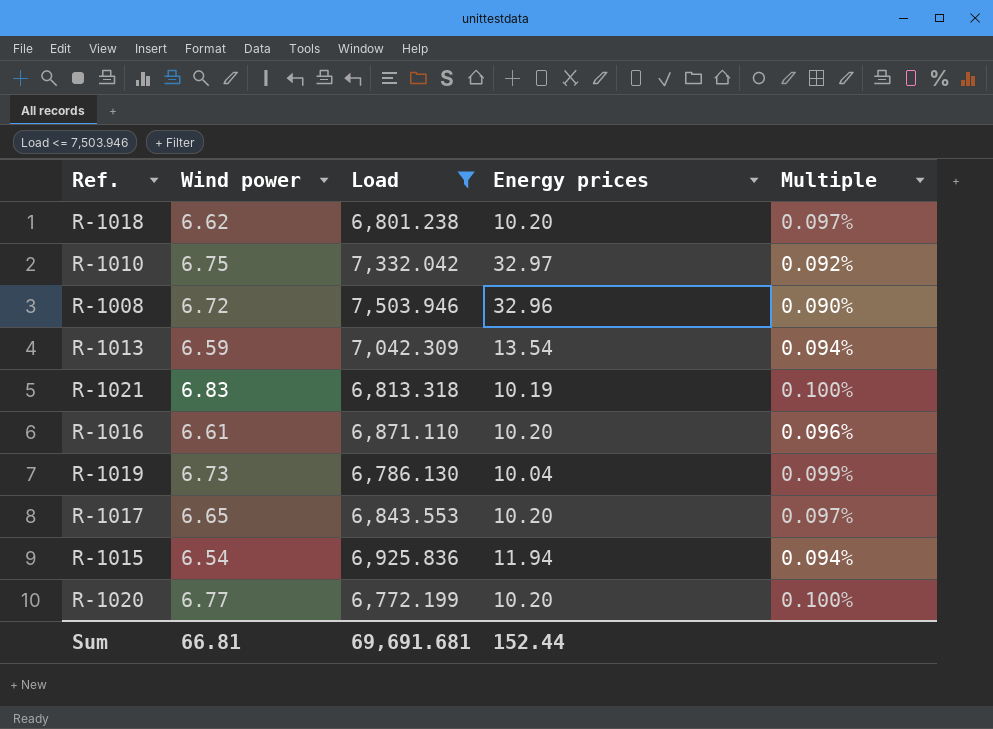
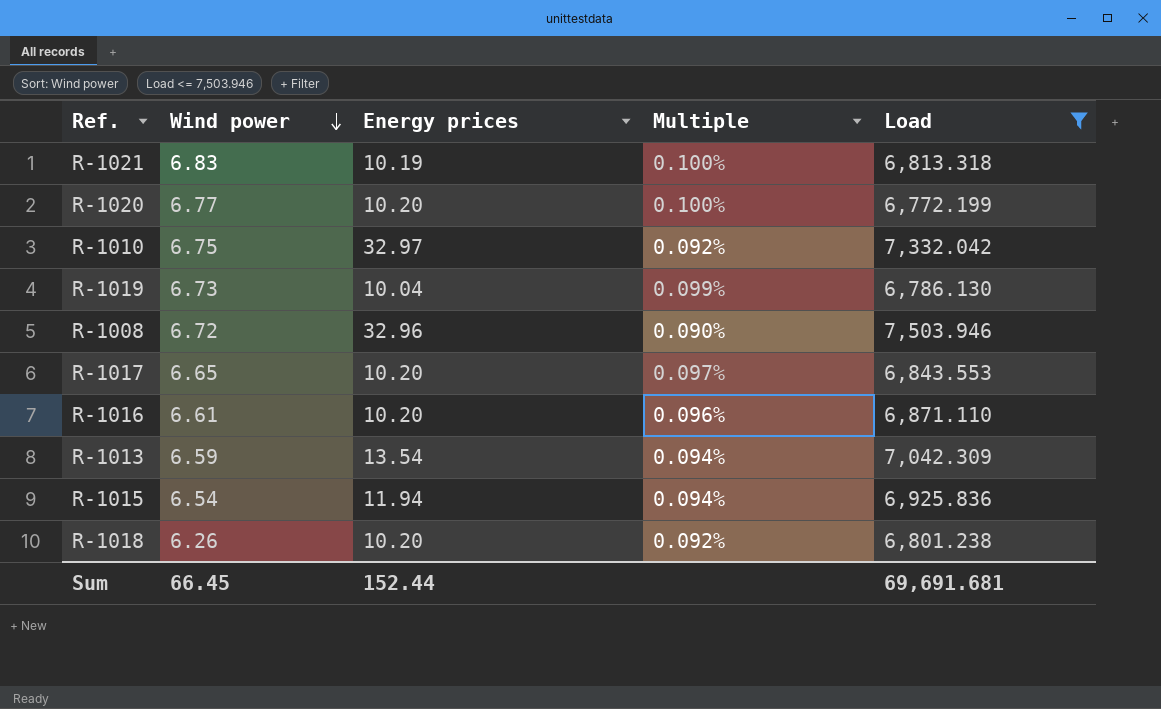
row order: none -> Wind power descending
column Load | position: 3 -> 5
R-1018 | Wind power: 6.62 -> 6.26
R-1018 | Multiple: 0.097% -> 0.092%
Sum | Wind power: 66.81 -> 66.45

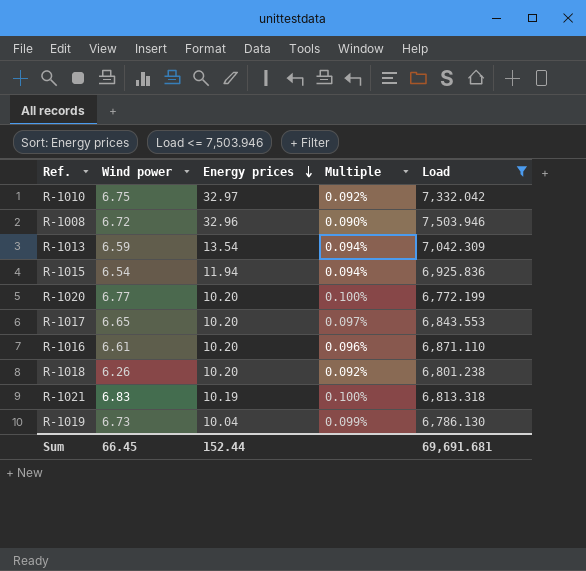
row order: Wind power descending -> Energy prices descending

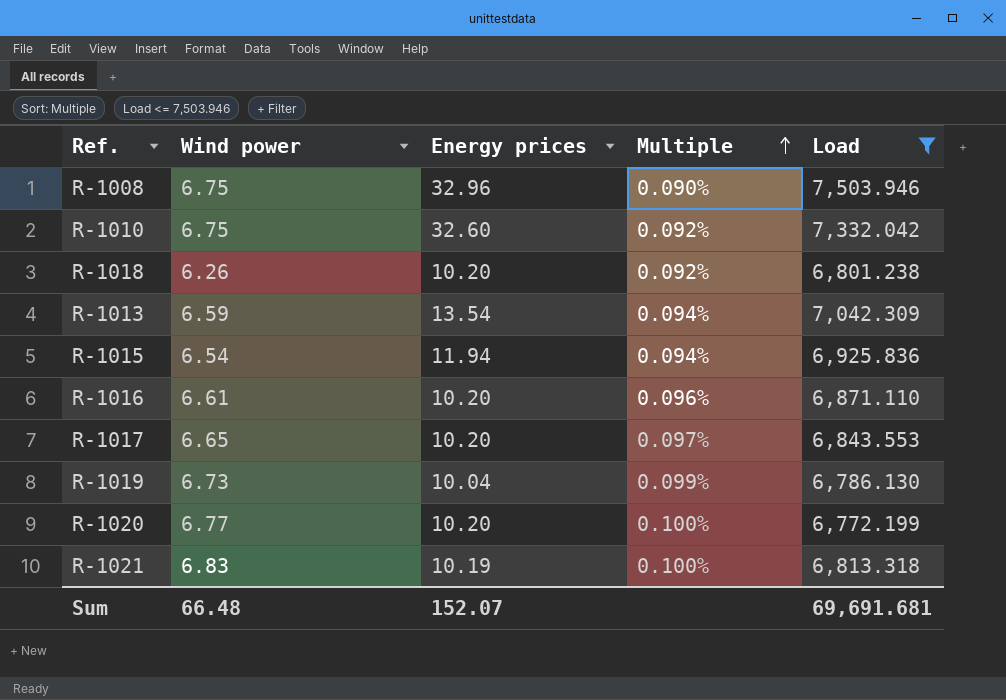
row order: Energy prices descending -> Multiple ascending
R-1008 | Wind power: 6.72 -> 6.75
R-1010 | Energy prices: 32.97 -> 32.60
Sum | Wind power: 66.45 -> 66.48
Sum | Energy prices: 152.44 -> 152.07

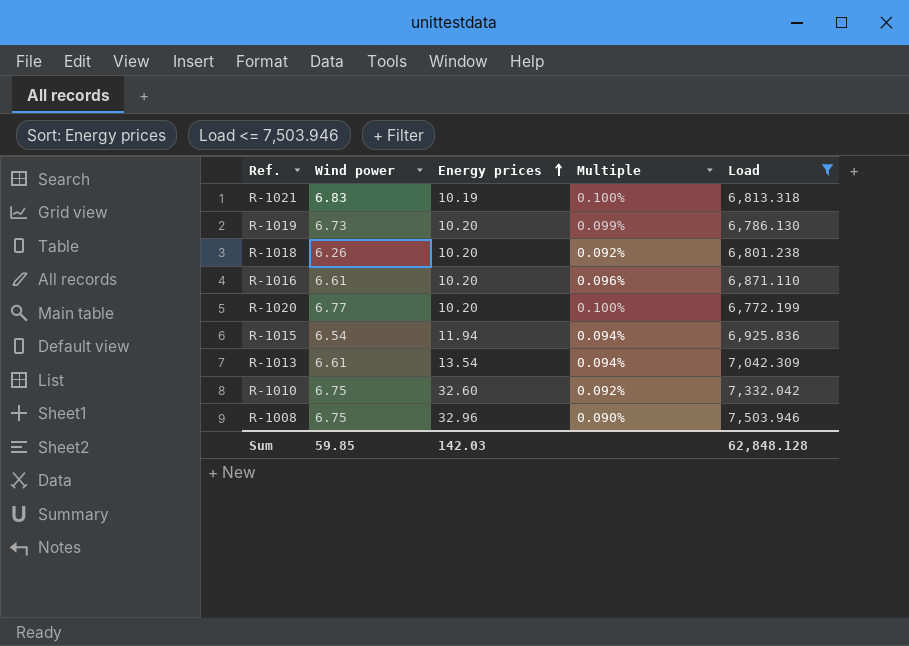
row order: Multiple ascending -> Energy prices ascending
row R-1017: 6.65 | 10.20 | 0.097% | 6,843.553 -> none
R-1019 | Energy prices: 10.04 -> 10.20
R-1013 | Wind power: 6.59 -> 6.61
Sum | Wind power: 66.48 -> 59.85
Sum | Energy prices: 152.07 -> 142.03
Sum | Load: 69,691.681 -> 62,848.128

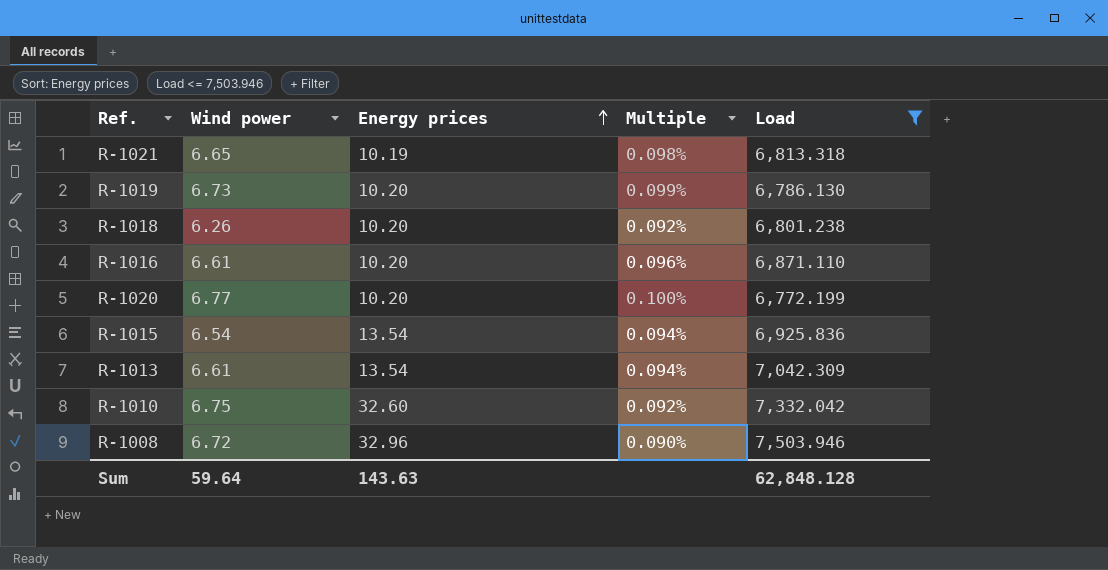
R-1021 | Wind power: 6.83 -> 6.65
R-1021 | Multiple: 0.100% -> 0.098%
R-1015 | Energy prices: 11.94 -> 13.54
R-1008 | Wind power: 6.75 -> 6.72
Sum | Wind power: 59.85 -> 59.64
Sum | Energy prices: 142.03 -> 143.63

